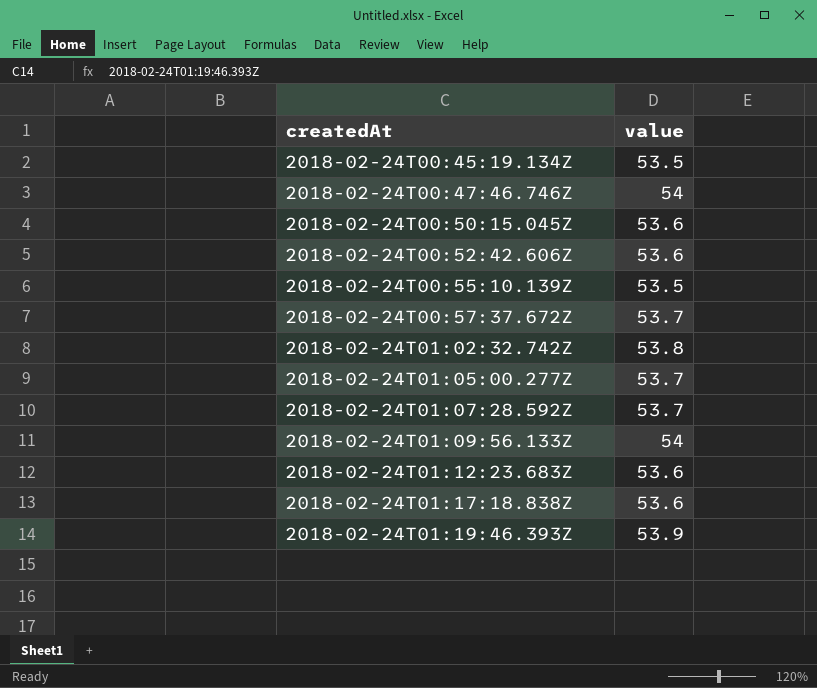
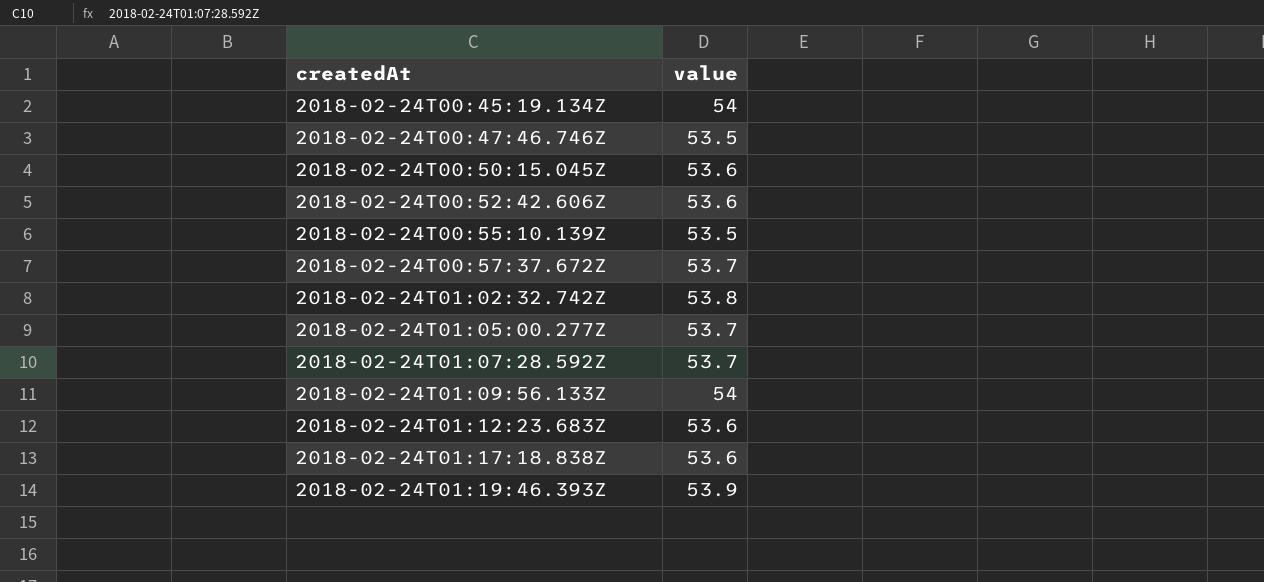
2018-02-24T00:45:19.134Z | value: 53.5 -> 54
2018-02-24T00:47:46.746Z | value: 54 -> 53.5

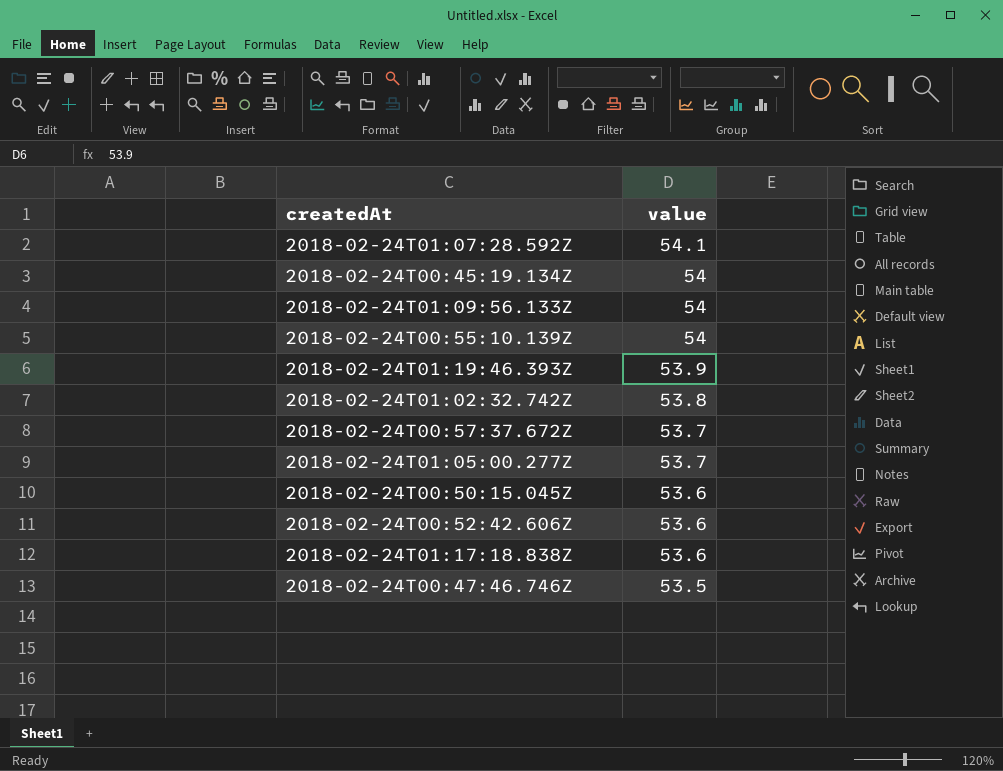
row order: createdAt ascending -> value descending
row 2018-02-24T01:12:23.683Z: 53.6 -> none
2018-02-24T01:07:28.592Z | value: 53.7 -> 54.1
2018-02-24T00:55:10.139Z | value: 53.5 -> 54

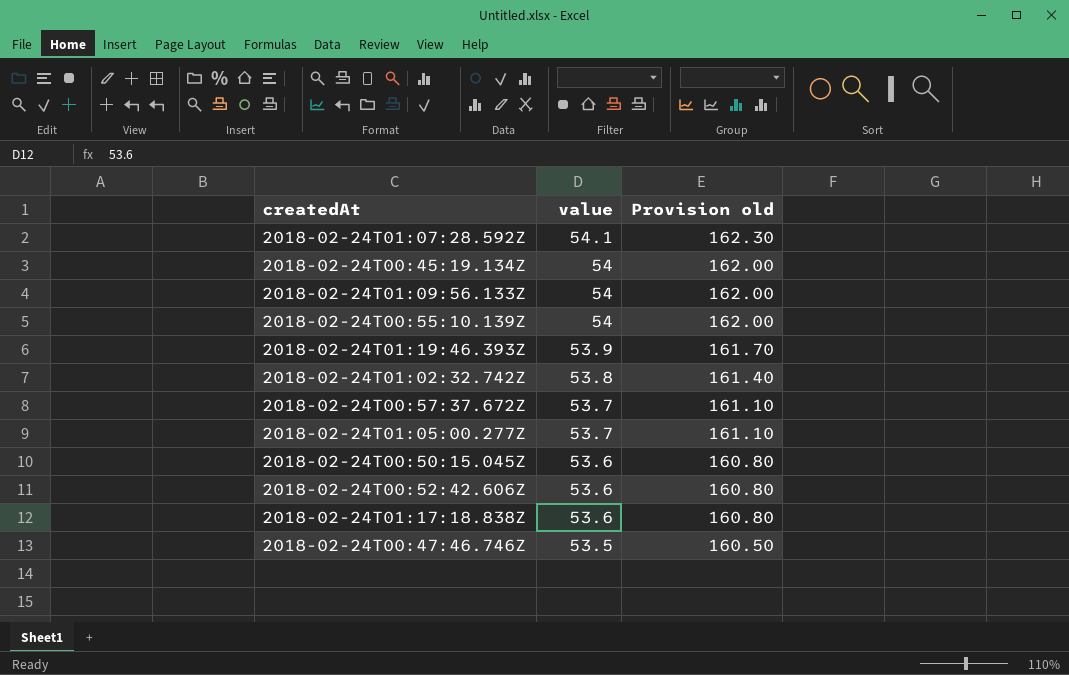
column Provision old | formula: none -> [value] * 3

